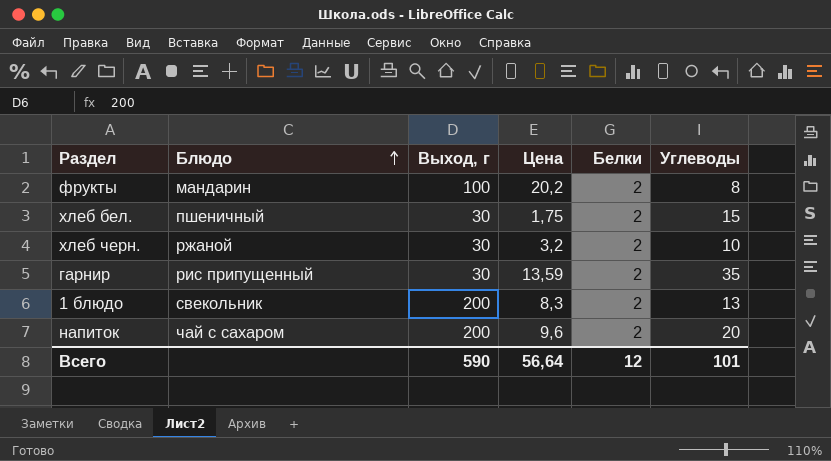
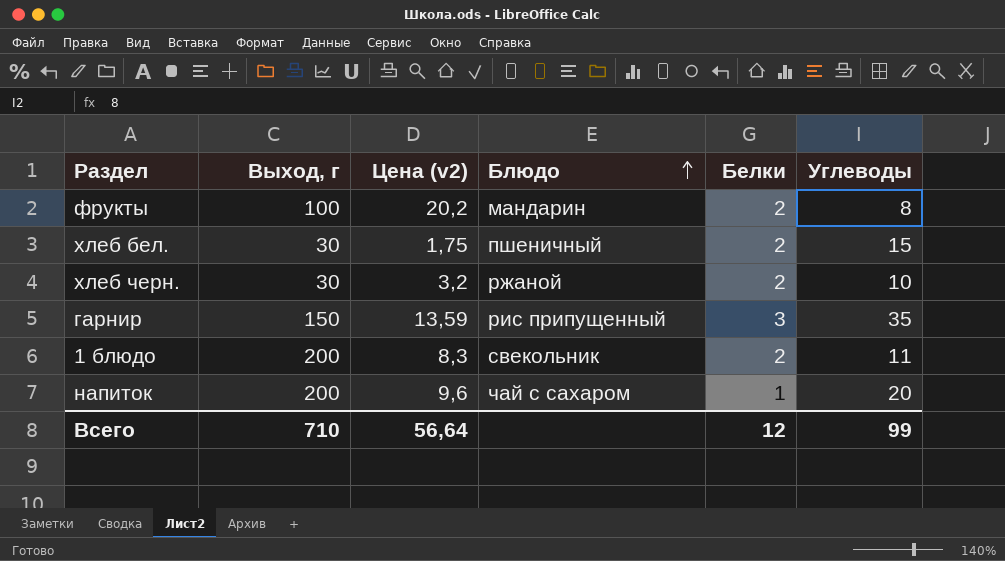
column name: Цена -> Цена (v2)
column Блюдо | position: 2 -> 4
гарнир | Выход, г: 30 -> 150
гарнир | Белки: 2 -> 3
1 блюдо | Углеводы: 13 -> 11
напиток | Белки: 2 -> 1
Всего | Выход, г: 590 -> 710
Всего | Углеводы: 101 -> 99

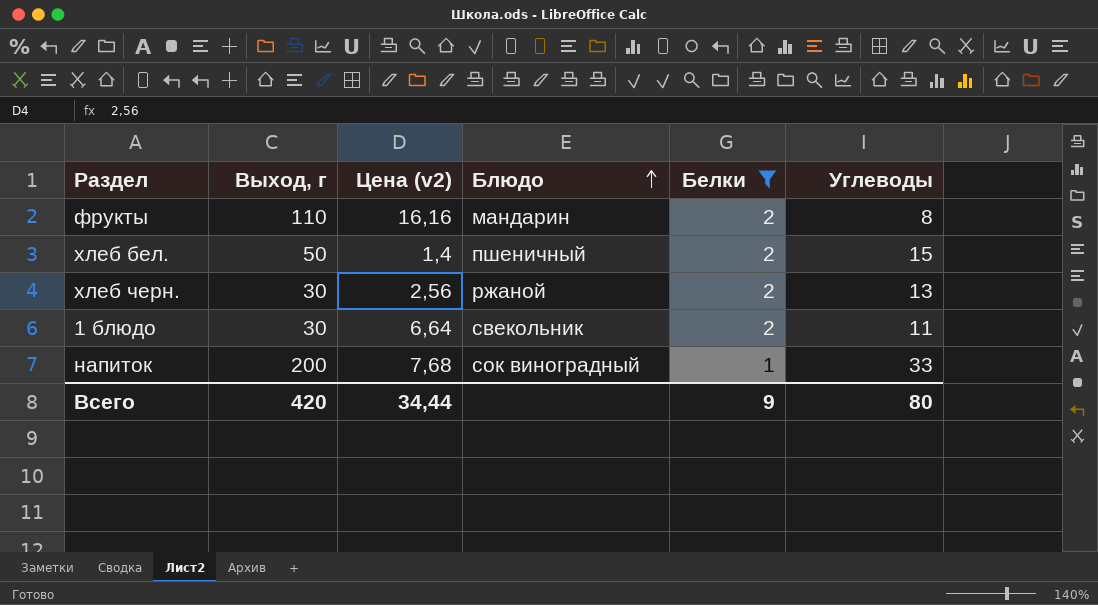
filter: none -> Белки != 3
фрукты | Выход, г: 100 -> 110
фрукты | Цена (v2): 20,2 -> 16,16
хлеб бел. | Выход, г: 30 -> 50
хлеб бел. | Цена (v2): 1,75 -> 1,4
хлеб черн. | Цена (v2): 3,2 -> 2,56
хлеб черн. | Углеводы: 10 -> 13
1 блюдо | Выход, г: 200 -> 30
1 блюдо | Цена (v2): 8,3 -> 6,64
напиток | Цена (v2): 9,6 -> 7,68
напиток | Блюдо: чай с сахаром -> сок виноградный
напиток | Углеводы: 20 -> 33
Всего | Выход, г: 710 -> 420
Всего | Цена (v2): 56,64 -> 34,44
Всего | Белки: 12 -> 9
Всего | Углеводы: 99 -> 80

